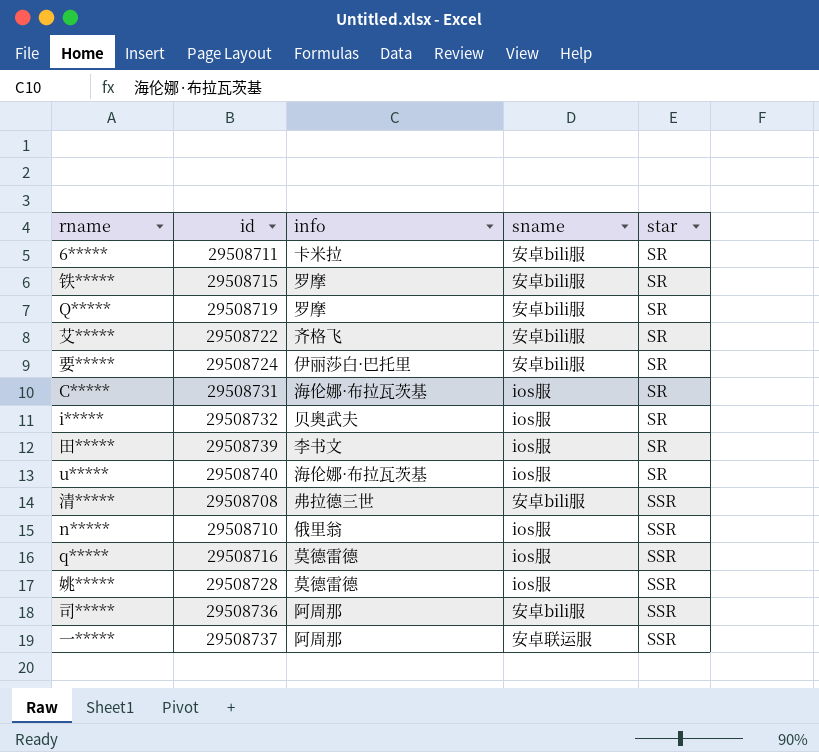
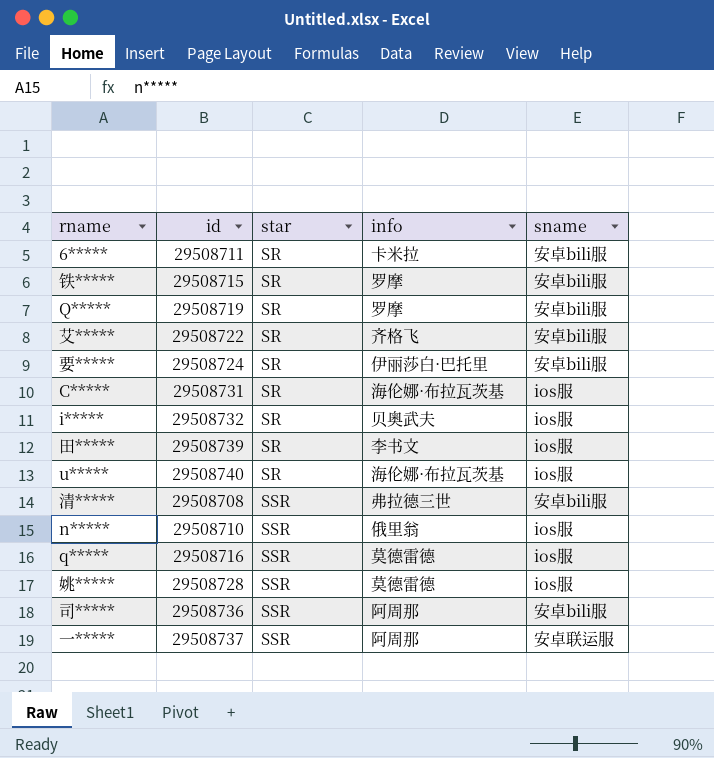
column star | position: 5 -> 3

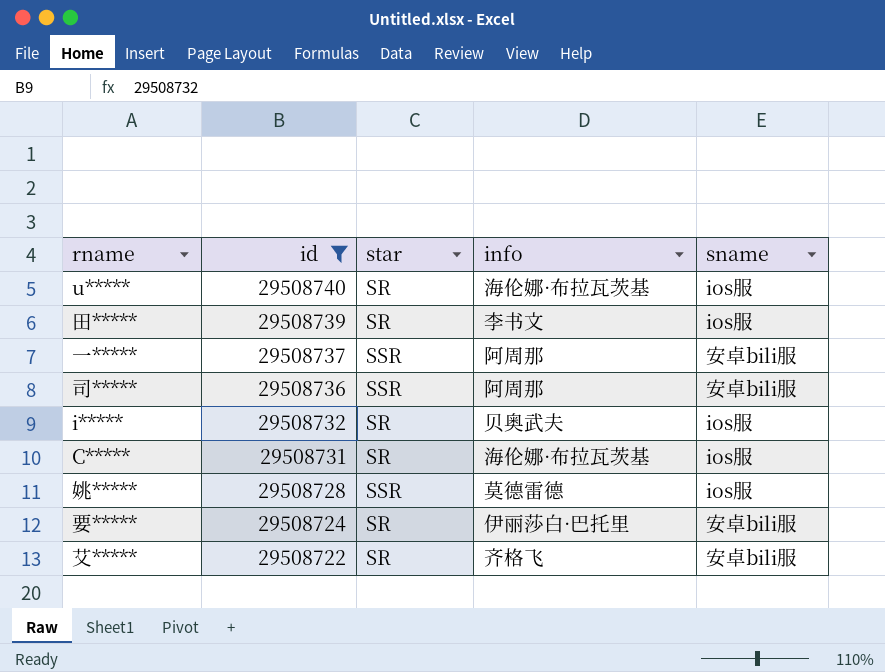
filter: none -> id >= 29508722
row order: star ascending -> id descending
一***** | sname: 安卓联运服 -> 安卓bili服

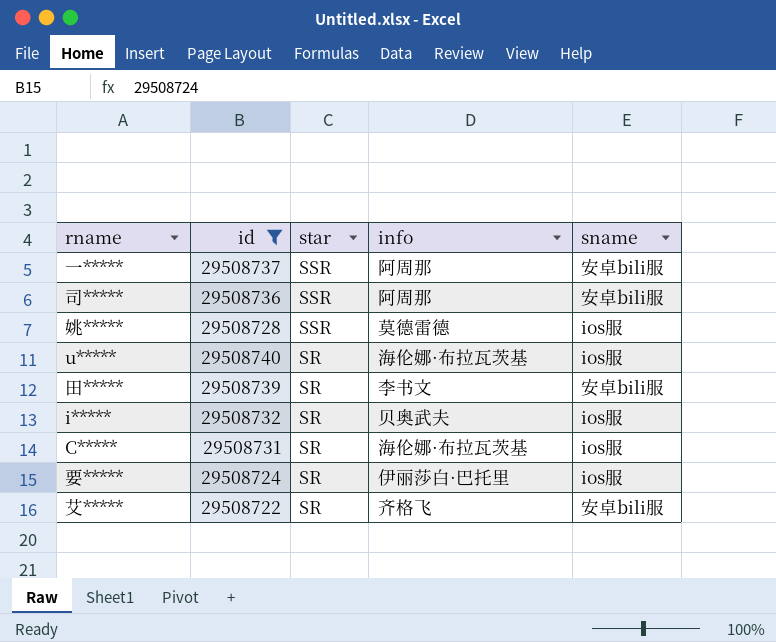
row order: id descending -> star descending
田***** | sname: ios服 -> 安卓bili服
要***** | sname: 安卓bili服 -> ios服

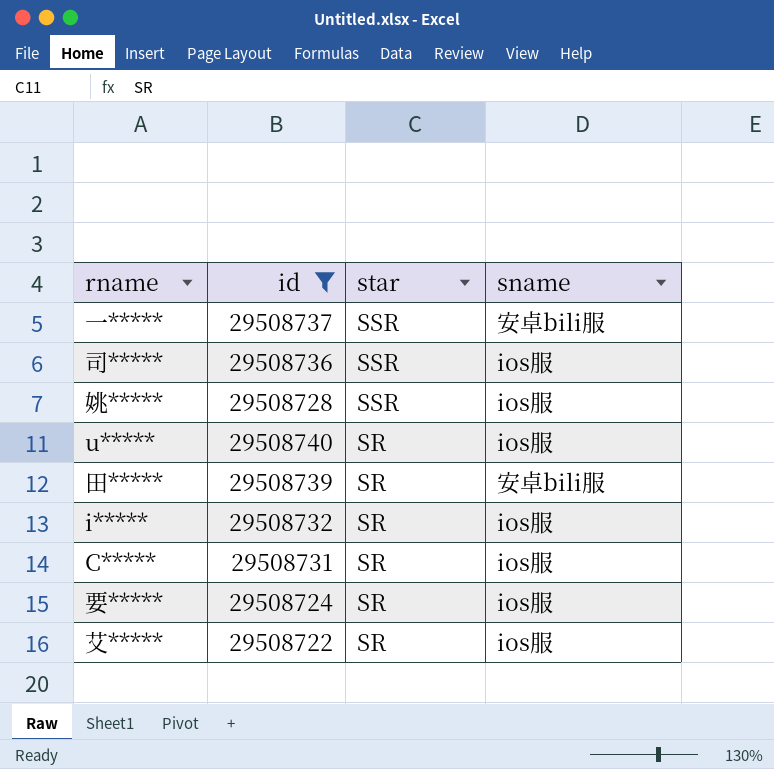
column info | position: 4 -> none
司***** | sname: 安卓bili服 -> ios服
艾***** | sname: 安卓bili服 -> ios服

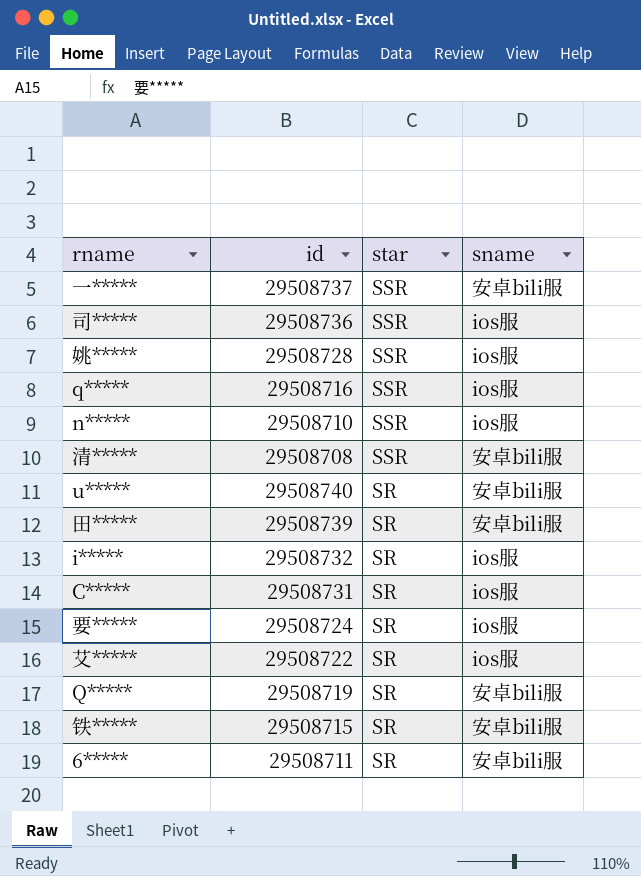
filter: id >= 29508722 -> none
u***** | sname: ios服 -> 安卓bili服

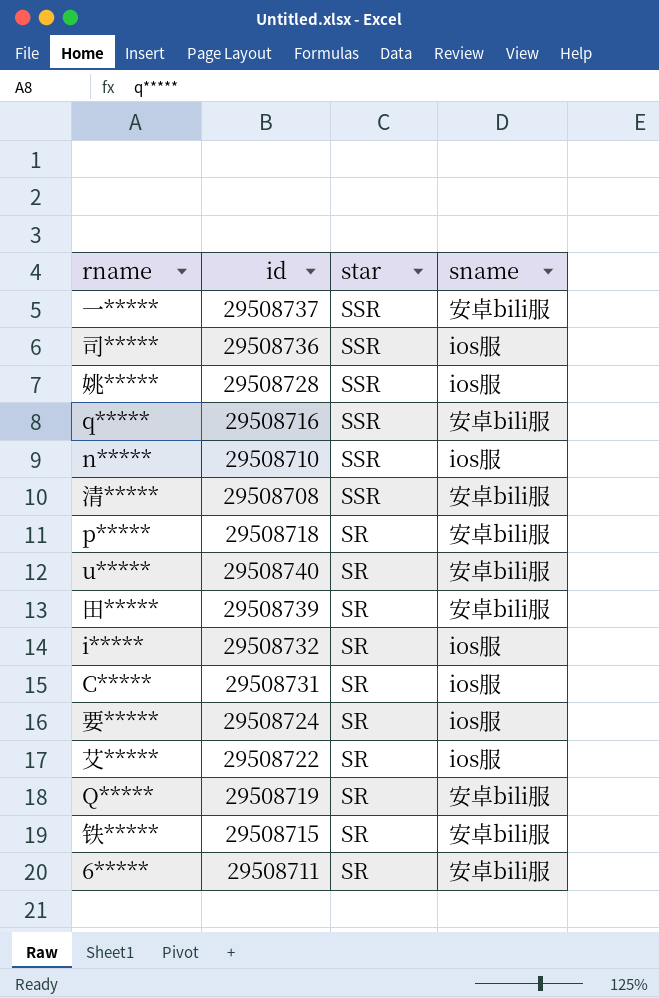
q***** | sname: ios服 -> 安卓bili服
row p*****: none -> 29508718 | SR | 安卓bili服

